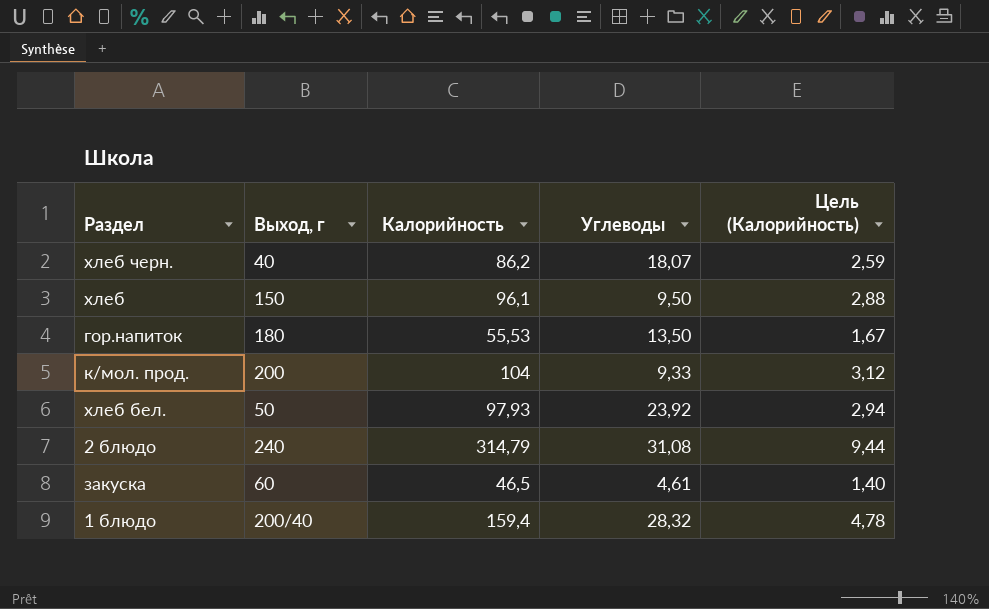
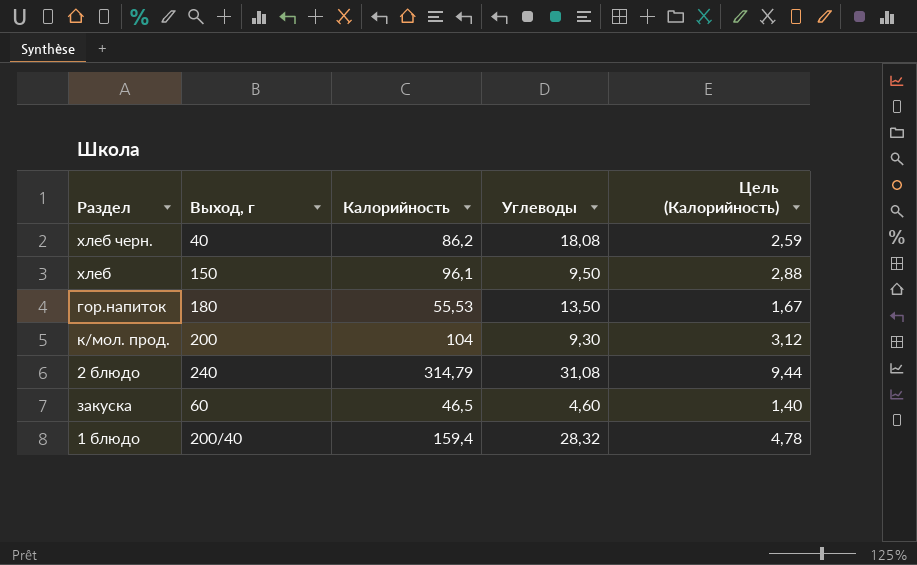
row хлеб бел.: 50 | 97,93 | 23,92 | 2,94 -> none
хлеб черн. | Углеводы: 18,07 -> 18,08
к/мол. прод. | Углеводы: 9,33 -> 9,30
закуска | Углеводы: 4,61 -> 4,60

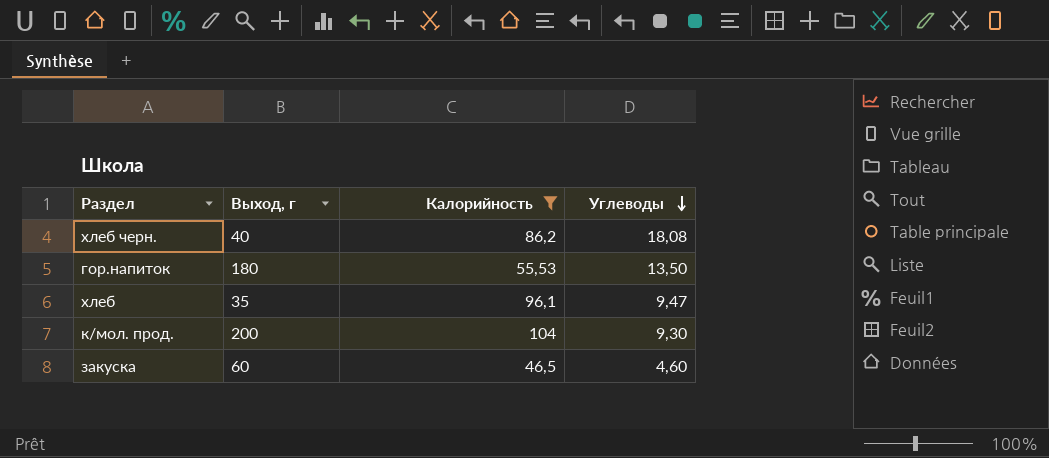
filter: none -> Калорийность <= 104
row order: none -> Углеводы descending
column Цель (Калорийность) | formula: [Калорийность] * 0,03 -> none
хлеб | Выход, г: 150 -> 35
хлеб | Углеводы: 9,50 -> 9,47

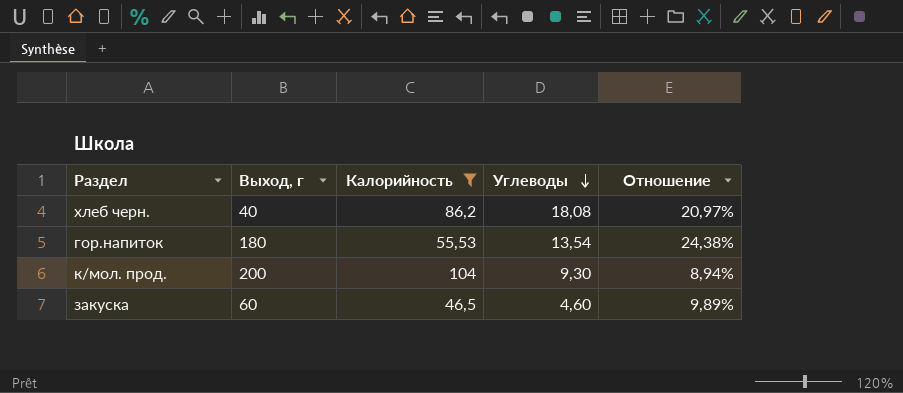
column Отношение | formula: none -> [Углеводы] / [Калорийность]
row хлеб: 35 | 96,1 | 9,47 -> none
гор.напиток | Углеводы: 13,50 -> 13,54

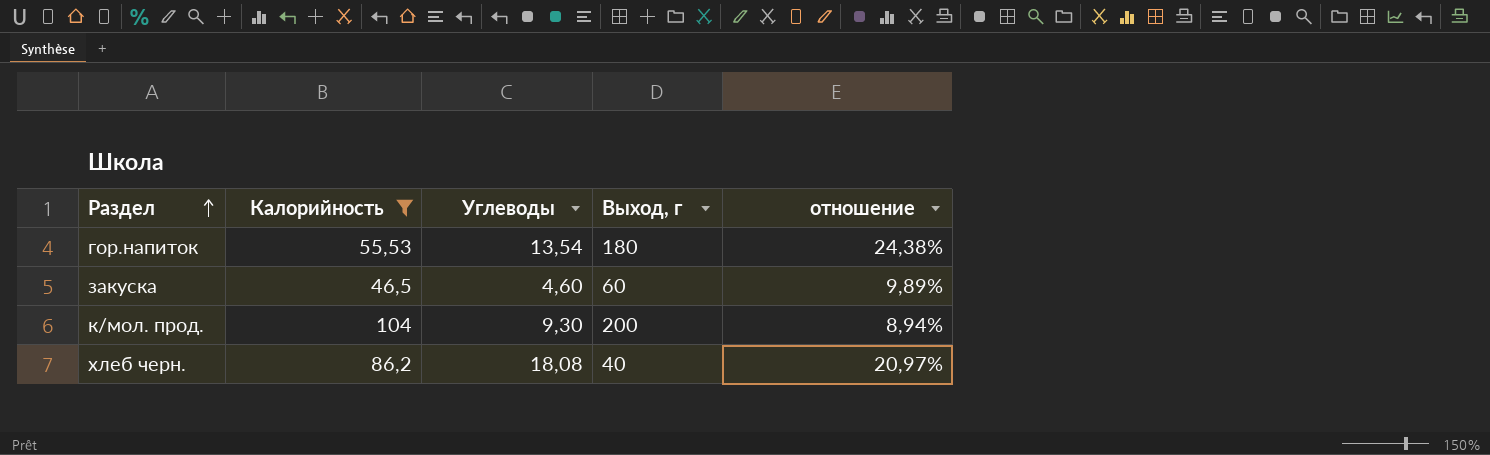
row order: Углеводы descending -> Раздел ascending
column Выход, г | position: 2 -> 4
column name: Отношение -> отношение

